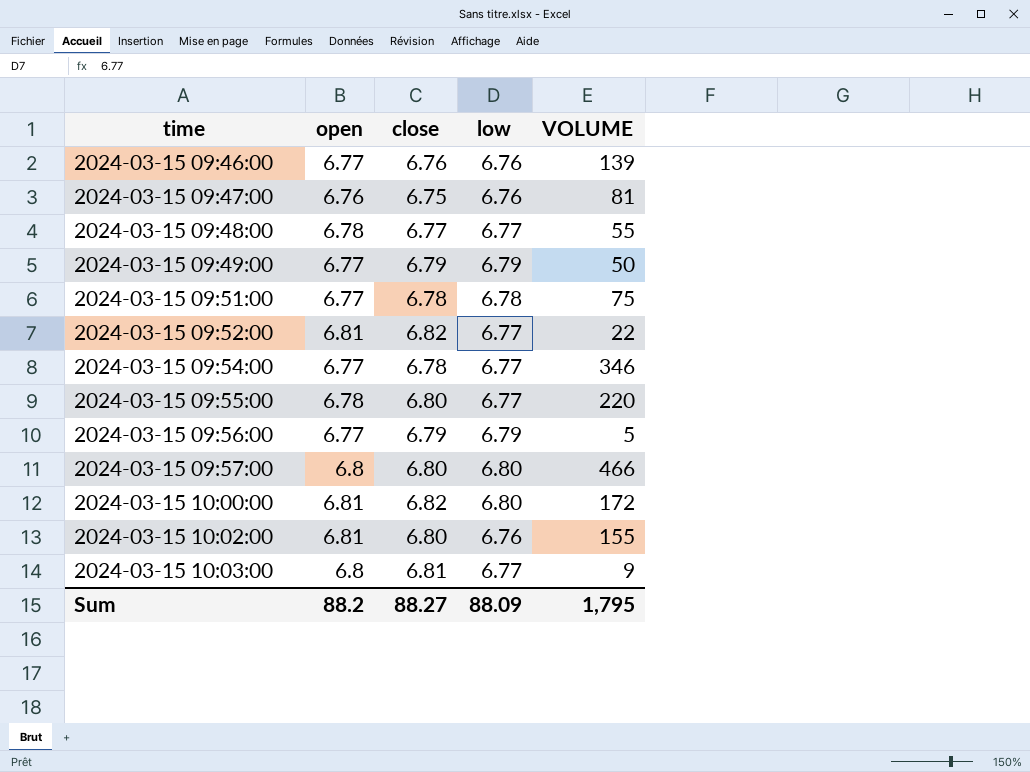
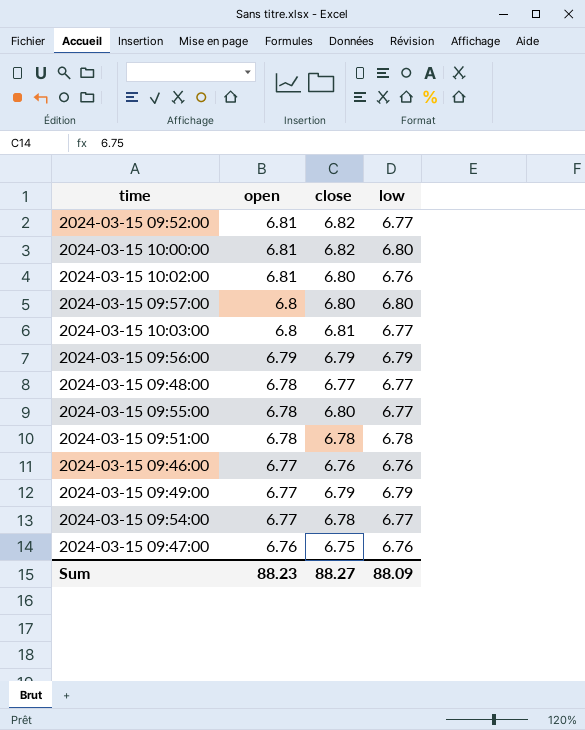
row order: time ascending -> open descending
column VOLUME | position: 5 -> none
2024-03-15 09:56:00 | open: 6.77 -> 6.79
2024-03-15 09:51:00 | open: 6.77 -> 6.78
Sum | open: 88.2 -> 88.23

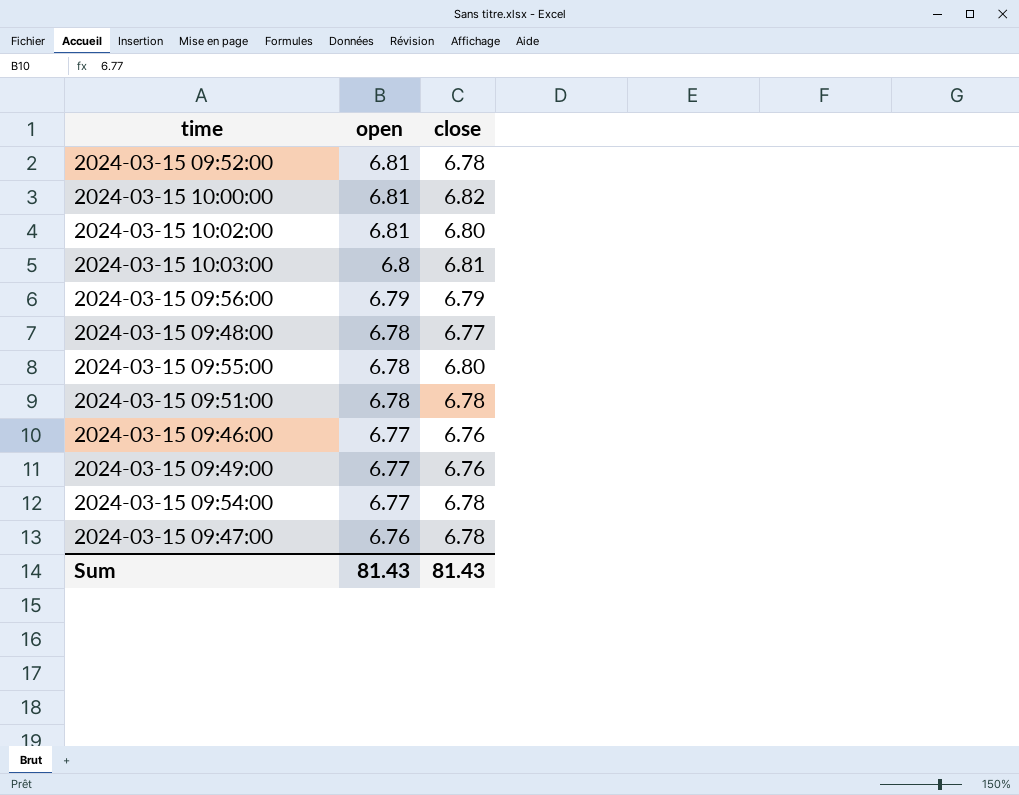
column low | position: 4 -> none
row 2024-03-15 09:57:00: 6.8 | 6.80 | 6.80 -> none
2024-03-15 09:52:00 | close: 6.82 -> 6.78
2024-03-15 09:49:00 | close: 6.79 -> 6.76
2024-03-15 09:47:00 | close: 6.75 -> 6.78
Sum | open: 88.23 -> 81.43
Sum | close: 88.27 -> 81.43

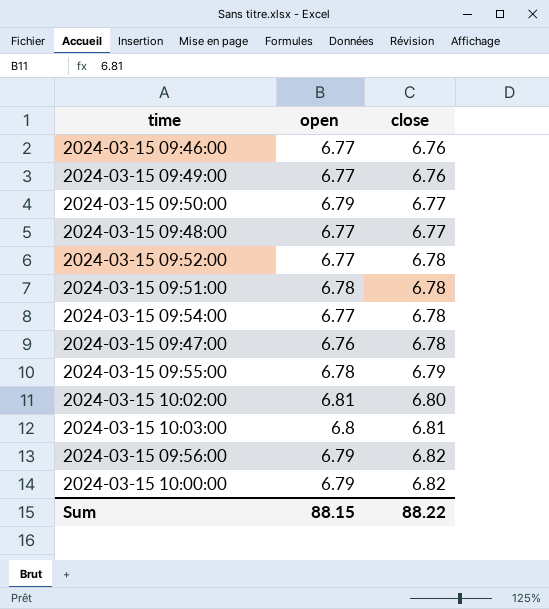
row order: open descending -> close ascending
row 2024-03-15 09:50:00: none -> 6.79 | 6.77
2024-03-15 09:48:00 | open: 6.78 -> 6.77
2024-03-15 09:52:00 | open: 6.81 -> 6.77
2024-03-15 09:55:00 | close: 6.80 -> 6.79
2024-03-15 09:56:00 | close: 6.79 -> 6.82
2024-03-15 10:00:00 | open: 6.81 -> 6.79
Sum | open: 81.43 -> 88.15
Sum | close: 81.43 -> 88.22

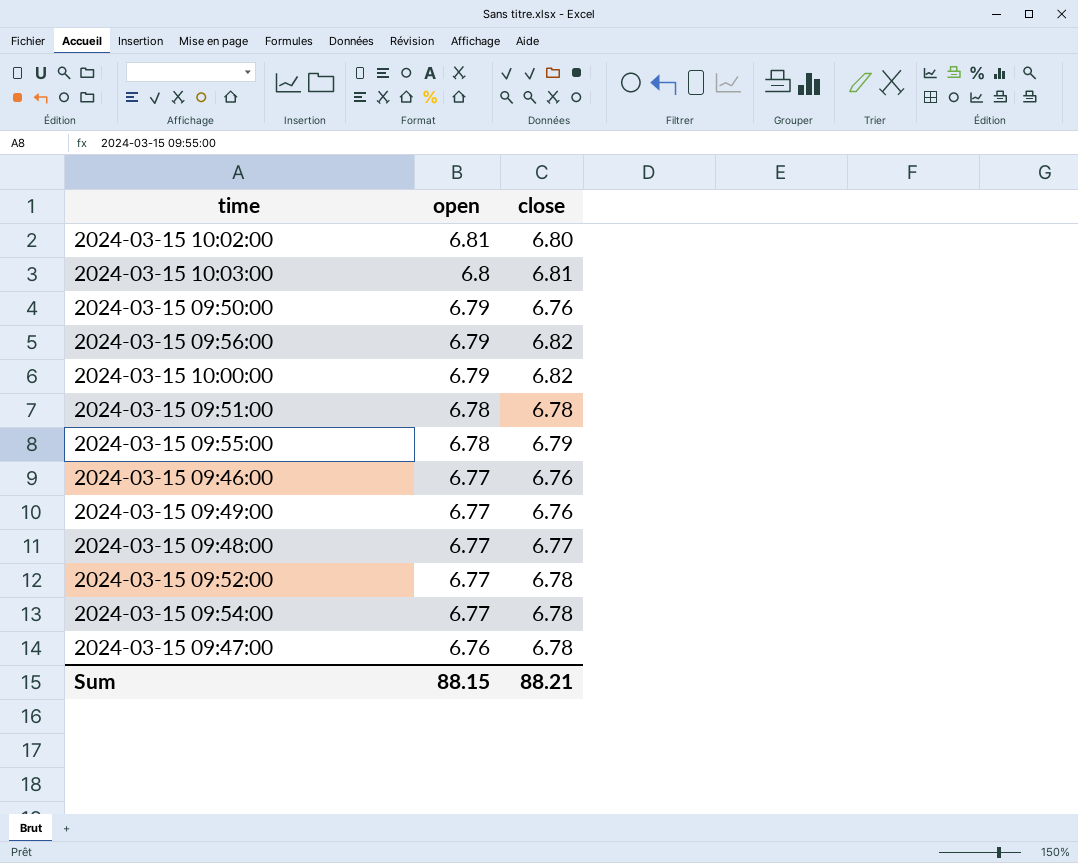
row order: close ascending -> open descending
2024-03-15 09:50:00 | close: 6.77 -> 6.76
Sum | close: 88.22 -> 88.21

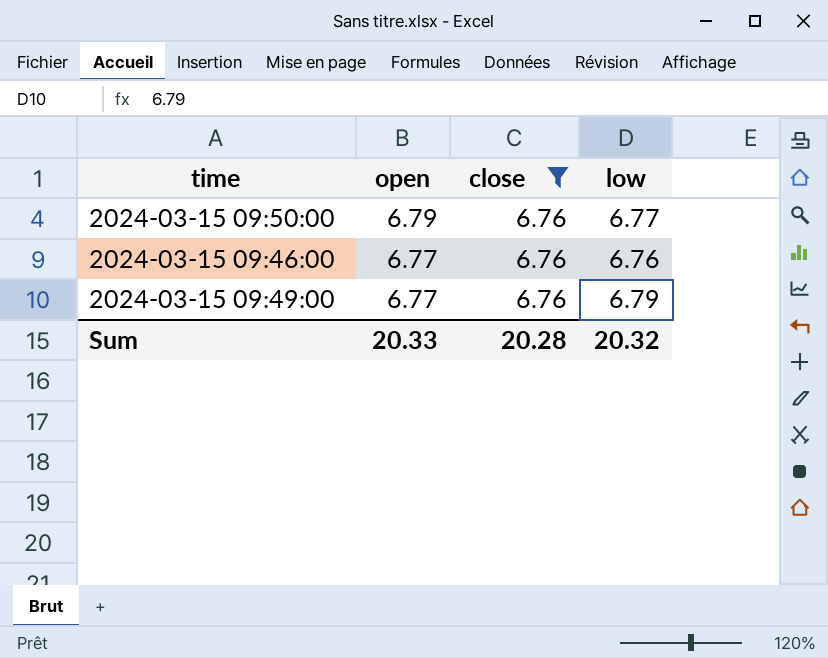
filter: none -> close = 6.76
column low | position: none -> 4
Sum | open: 88.15 -> 20.33
Sum | close: 88.21 -> 20.28

